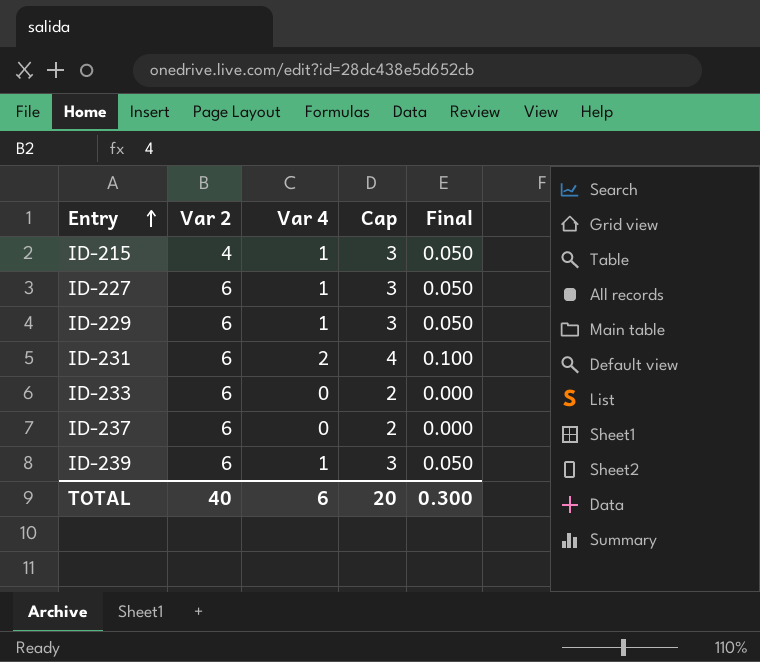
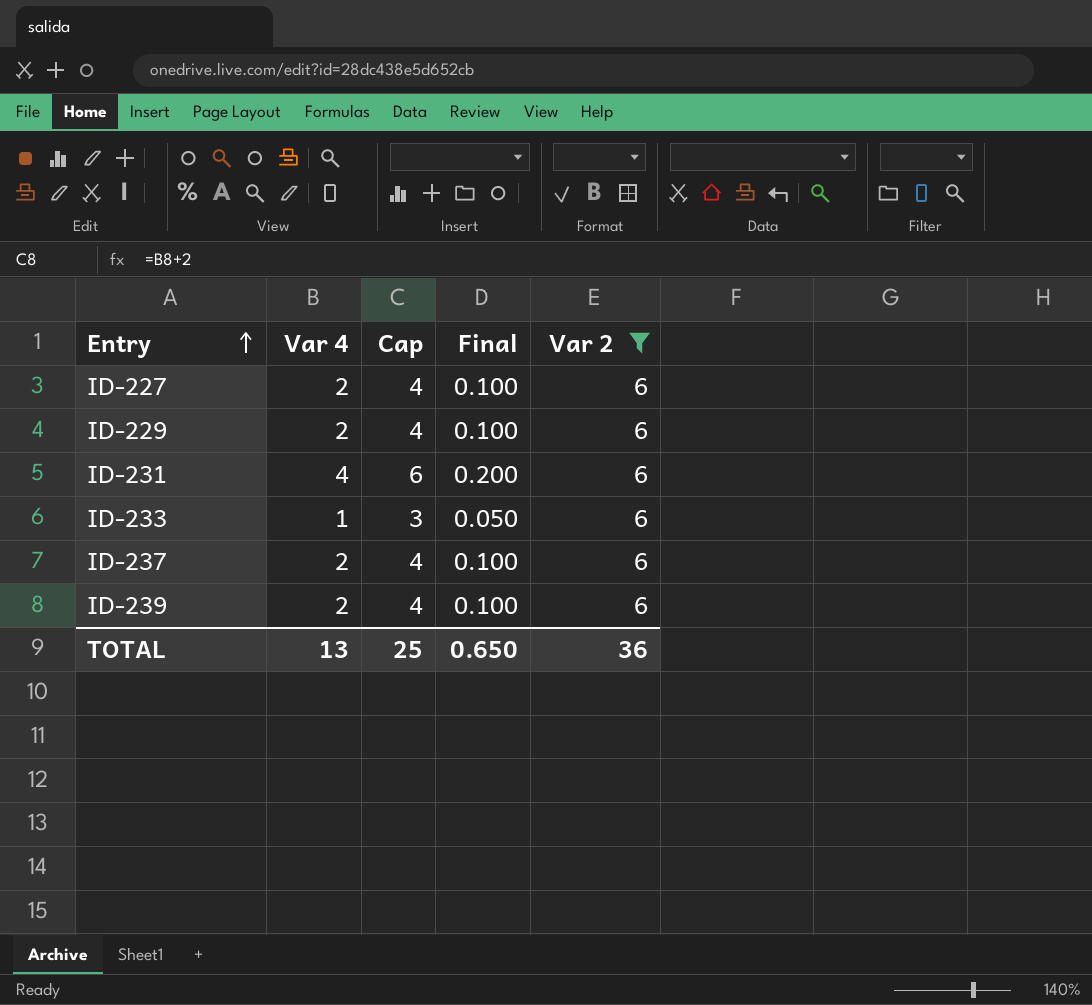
filter: none -> Var 2 = 6
column Var 2 | position: 2 -> 5
ID-227 | Var 4: 1 -> 2
ID-227 | Cap: 3 -> 4
ID-227 | Final: 0.050 -> 0.100
ID-229 | Var 4: 1 -> 2
ID-229 | Cap: 3 -> 4
ID-229 | Final: 0.050 -> 0.100
ID-231 | Var 4: 2 -> 4
ID-231 | Cap: 4 -> 6
ID-231 | Final: 0.100 -> 0.200
ID-233 | Var 4: 0 -> 1
ID-233 | Cap: 2 -> 3
ID-233 | Final: 0.000 -> 0.050
ID-237 | Var 4: 0 -> 2
ID-237 | Cap: 2 -> 4
ID-237 | Final: 0.000 -> 0.100
ID-239 | Var 4: 1 -> 2
ID-239 | Cap: 3 -> 4
ID-239 | Final: 0.050 -> 0.100
TOTAL | Var 4: 6 -> 13
TOTAL | Cap: 20 -> 25
TOTAL | Final: 0.300 -> 0.650
TOTAL | Var 2: 40 -> 36

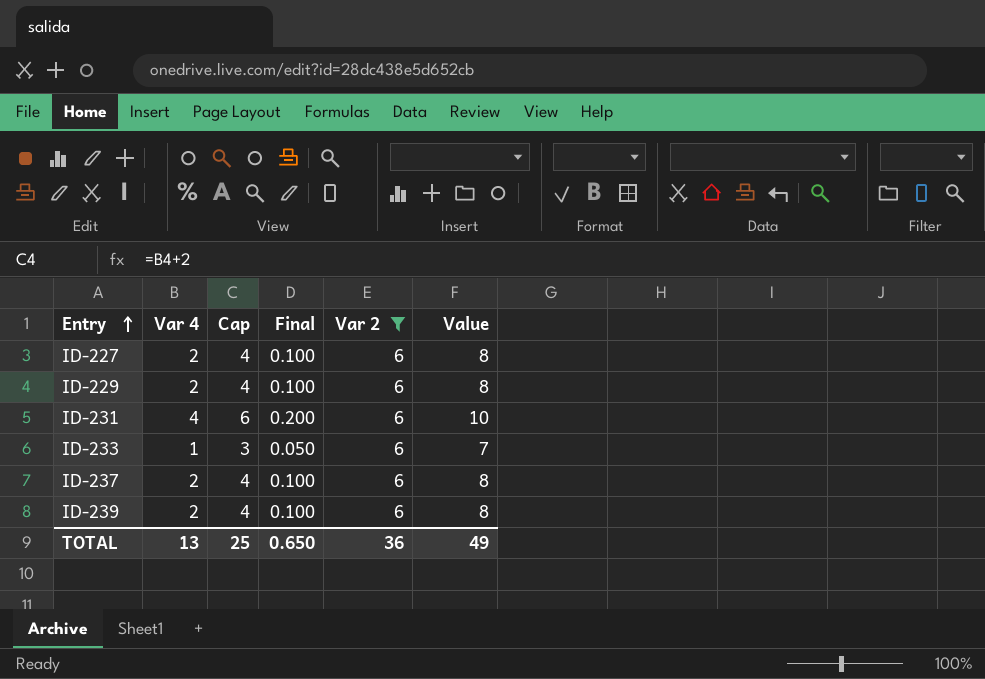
column Value | formula: none -> [Var 4] + [Var 2]

